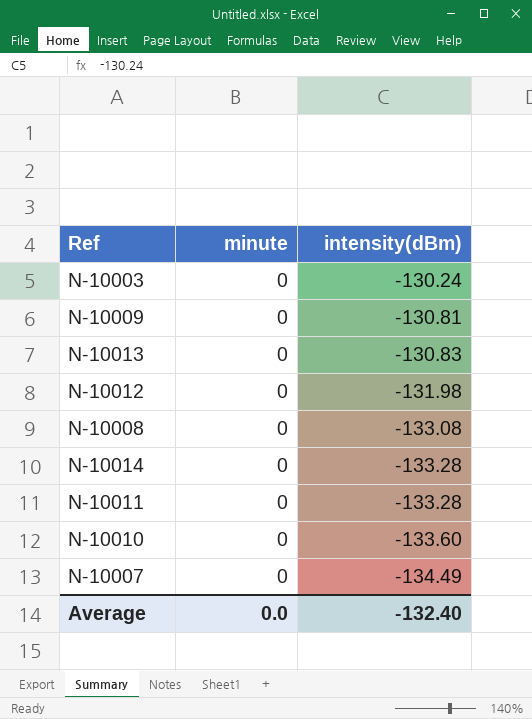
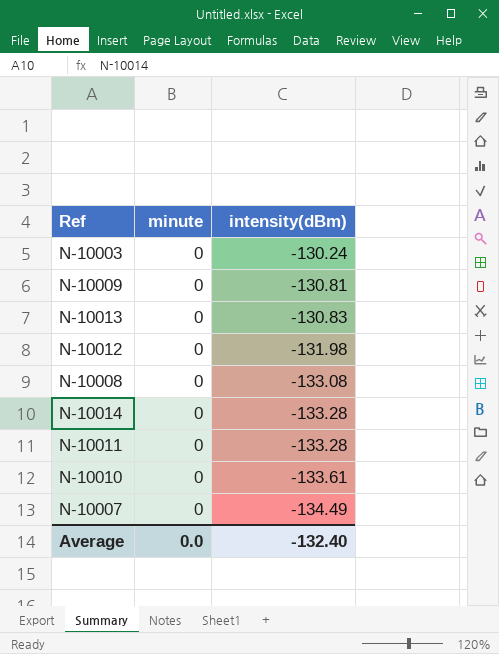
N-10010 | intensity(dBm): -133.60 -> -133.61

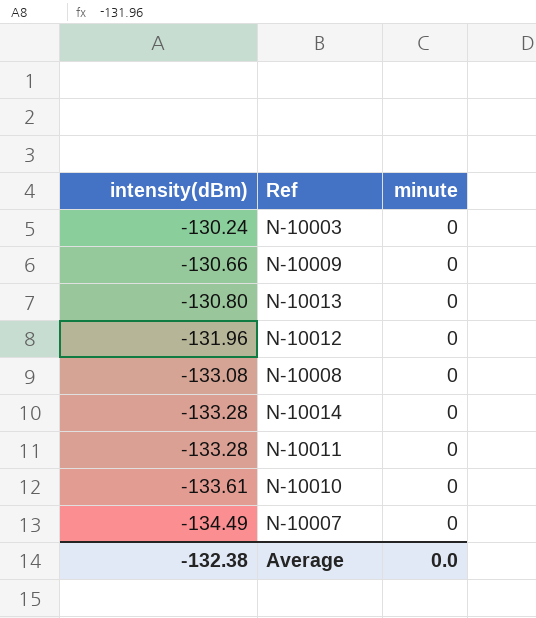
column intensity(dBm) | position: 3 -> 1
N-10009 | intensity(dBm): -130.81 -> -130.66
N-10013 | intensity(dBm): -130.83 -> -130.80
N-10012 | intensity(dBm): -131.98 -> -131.96
Average | intensity(dBm): -132.40 -> -132.38

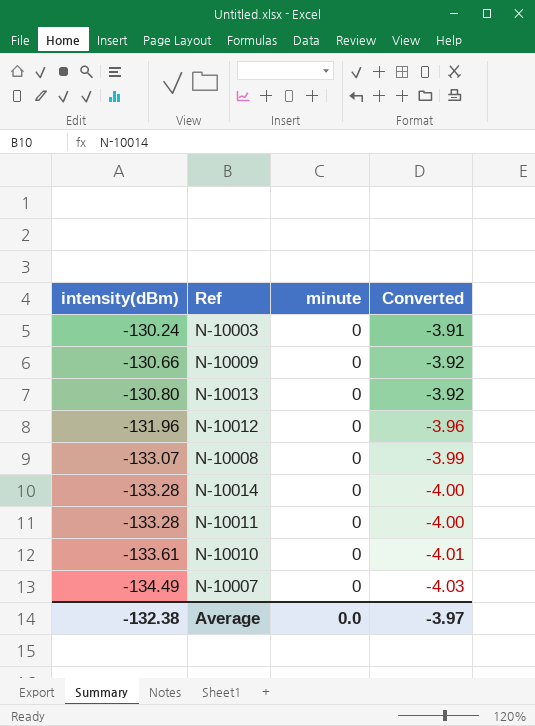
column Converted | formula: none -> [intensity(dBm)] * 0.03
N-10008 | intensity(dBm): -133.08 -> -133.07

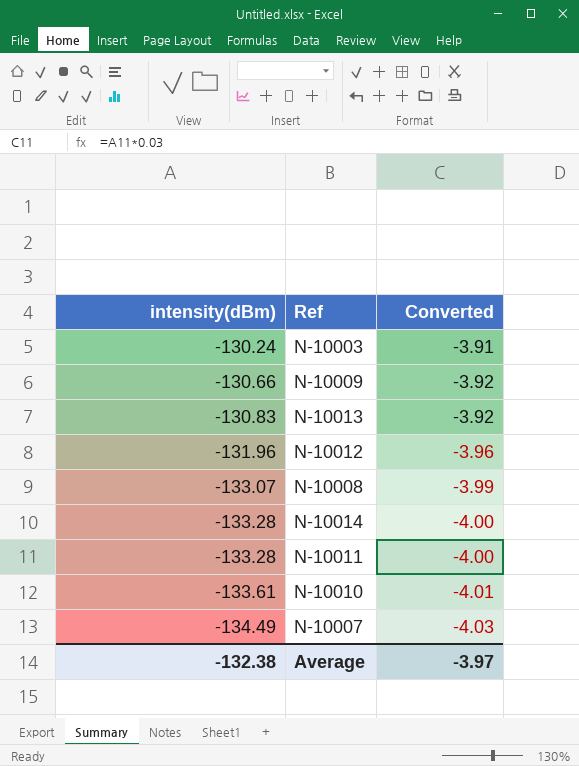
column minute | position: 3 -> none
N-10013 | intensity(dBm): -130.80 -> -130.83

